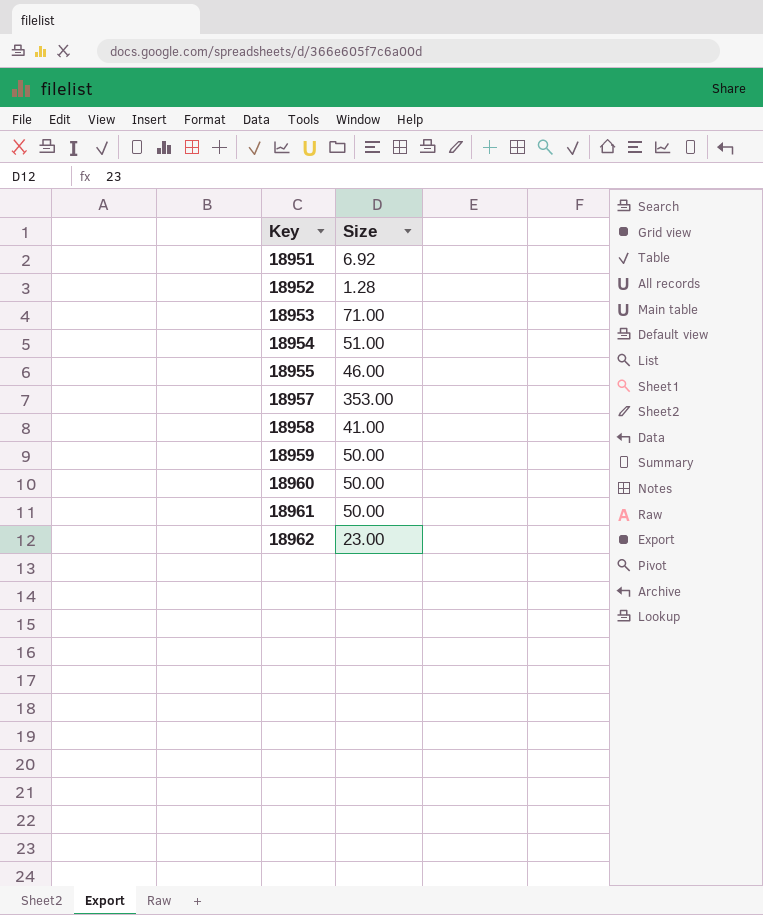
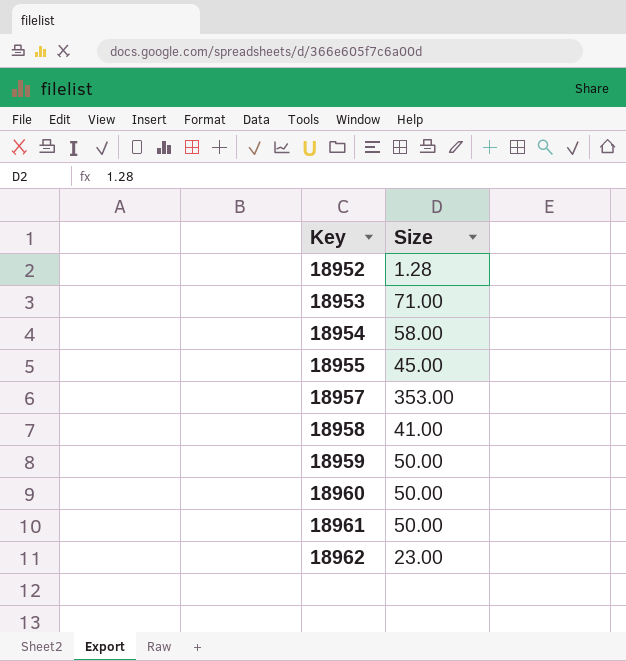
row 18951: 6.92 -> none
18954 | Size: 51.00 -> 58.00
18955 | Size: 46.00 -> 45.00

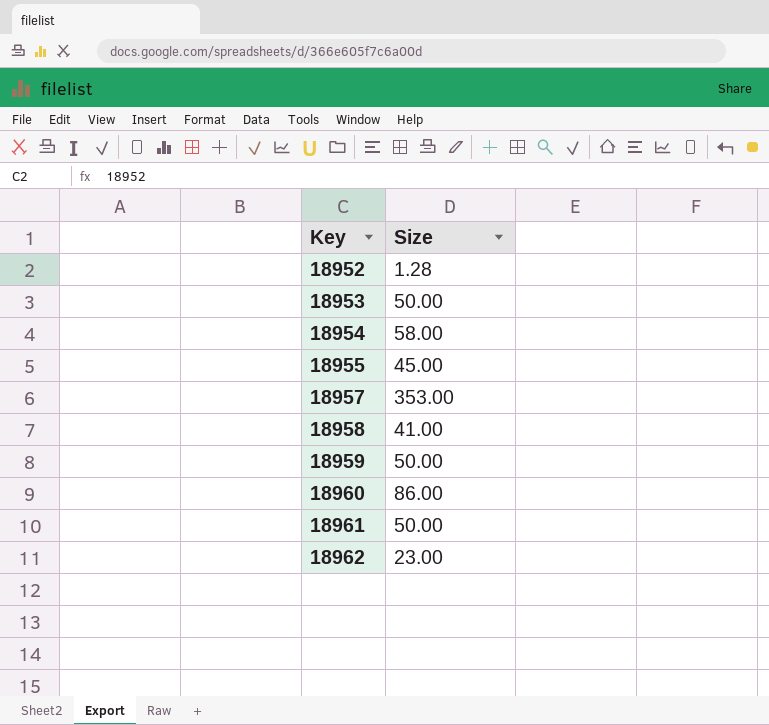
18953 | Size: 71.00 -> 50.00
18960 | Size: 50.00 -> 86.00

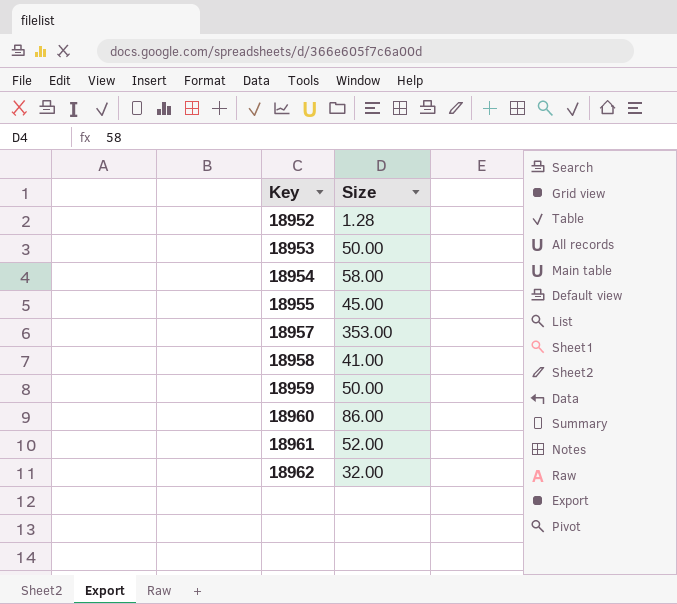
18961 | Size: 50.00 -> 52.00
18962 | Size: 23.00 -> 32.00

